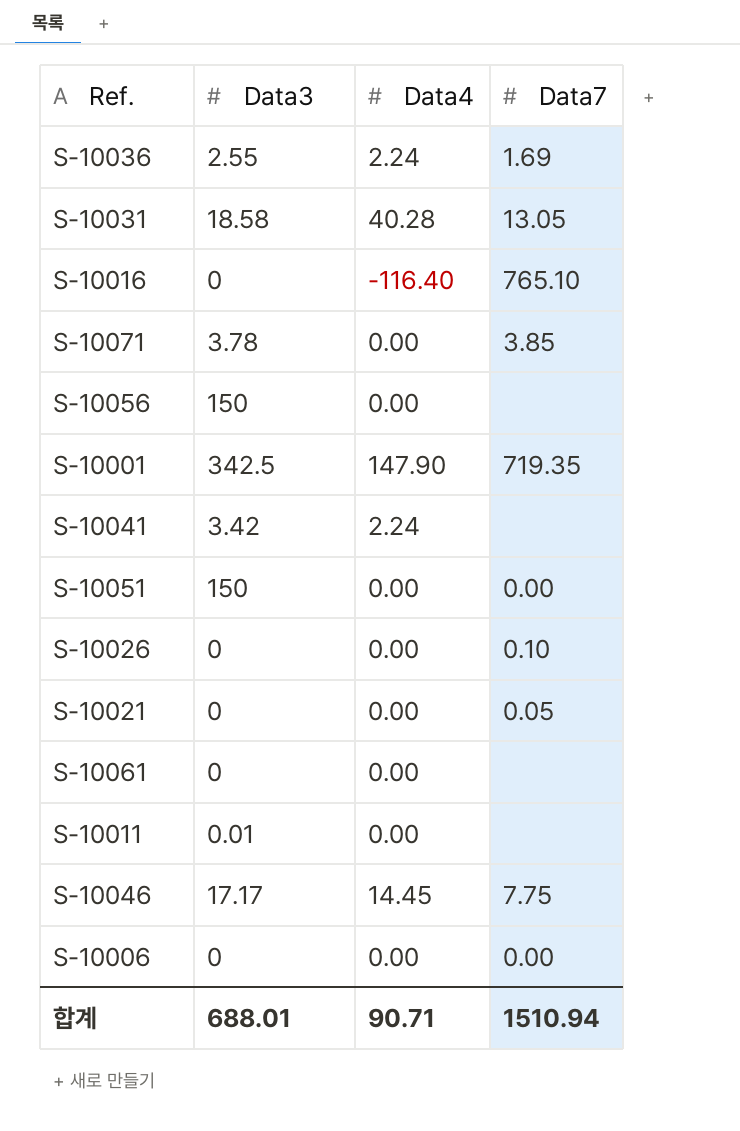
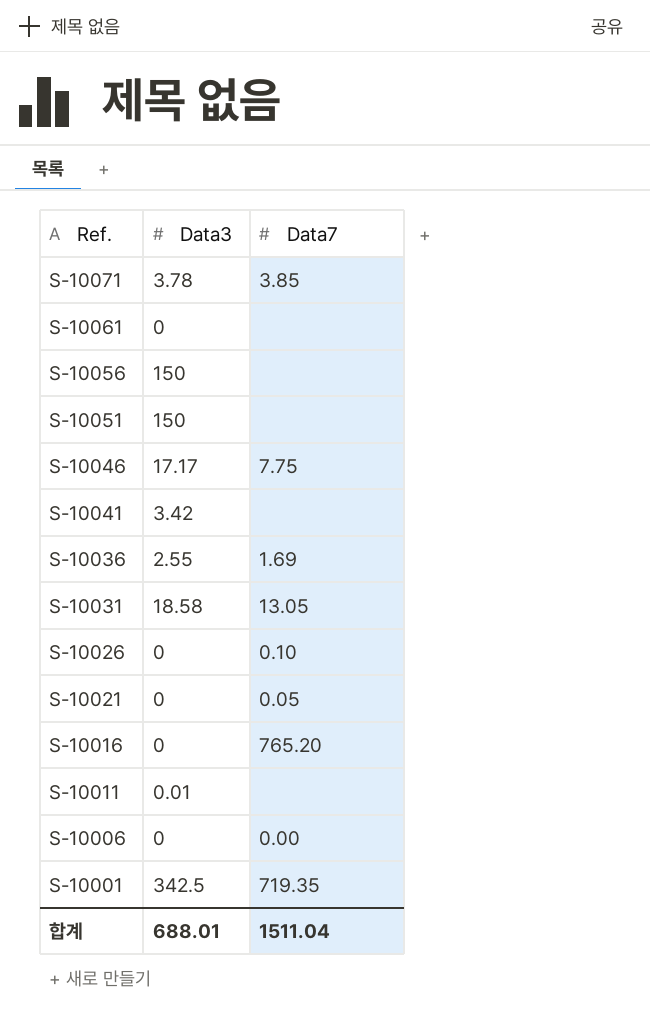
row order: none -> Ref. descending
column Data4 | position: 3 -> none
S-10051 | Data7: 0.00 -> none
S-10016 | Data7: 765.10 -> 765.20
합계 | Data7: 1510.94 -> 1511.04

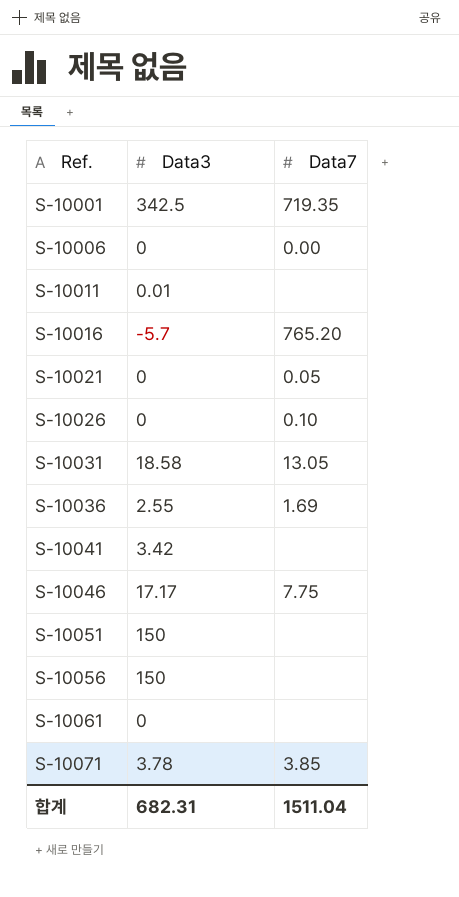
row order: Ref. descending -> Ref. ascending
S-10016 | Data3: 0 -> -5.7
합계 | Data3: 688.01 -> 682.31

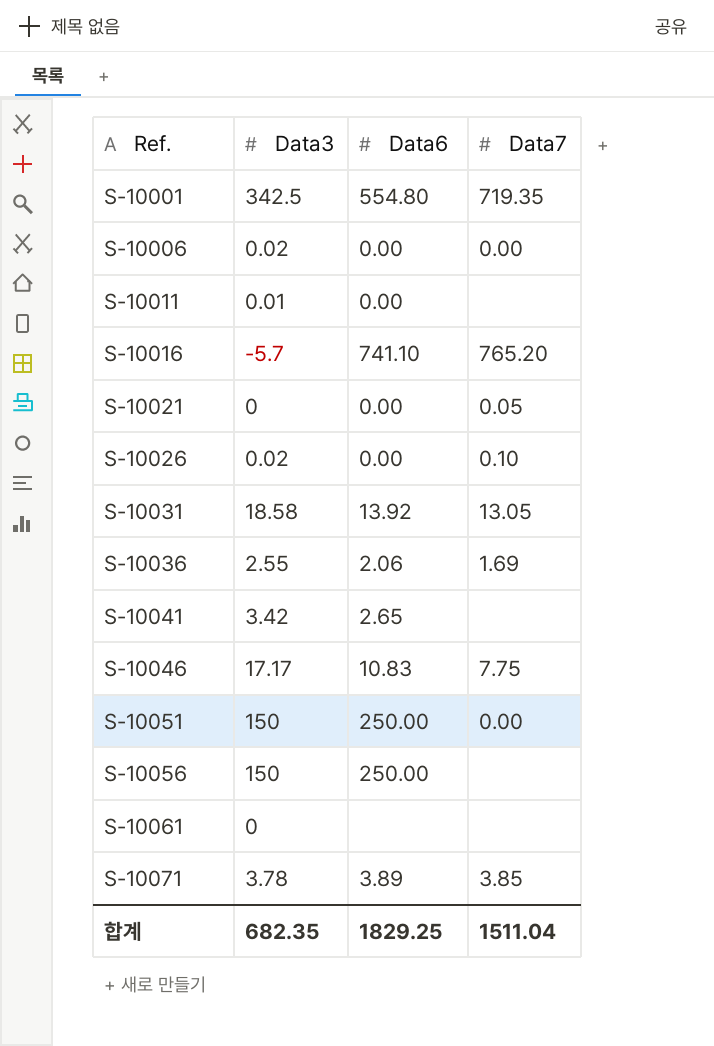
column Data6 | position: none -> 3
S-10006 | Data3: 0 -> 0.02
S-10026 | Data3: 0 -> 0.02
S-10051 | Data7: none -> 0.00
합계 | Data3: 682.31 -> 682.35

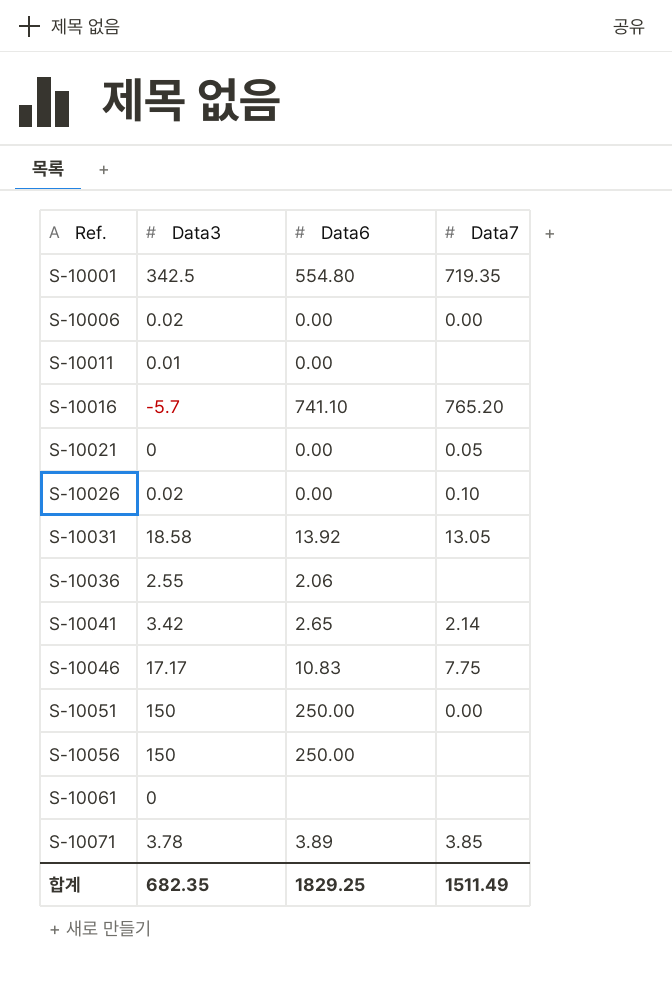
S-10036 | Data7: 1.69 -> none
S-10041 | Data7: none -> 2.14
합계 | Data7: 1511.04 -> 1511.49

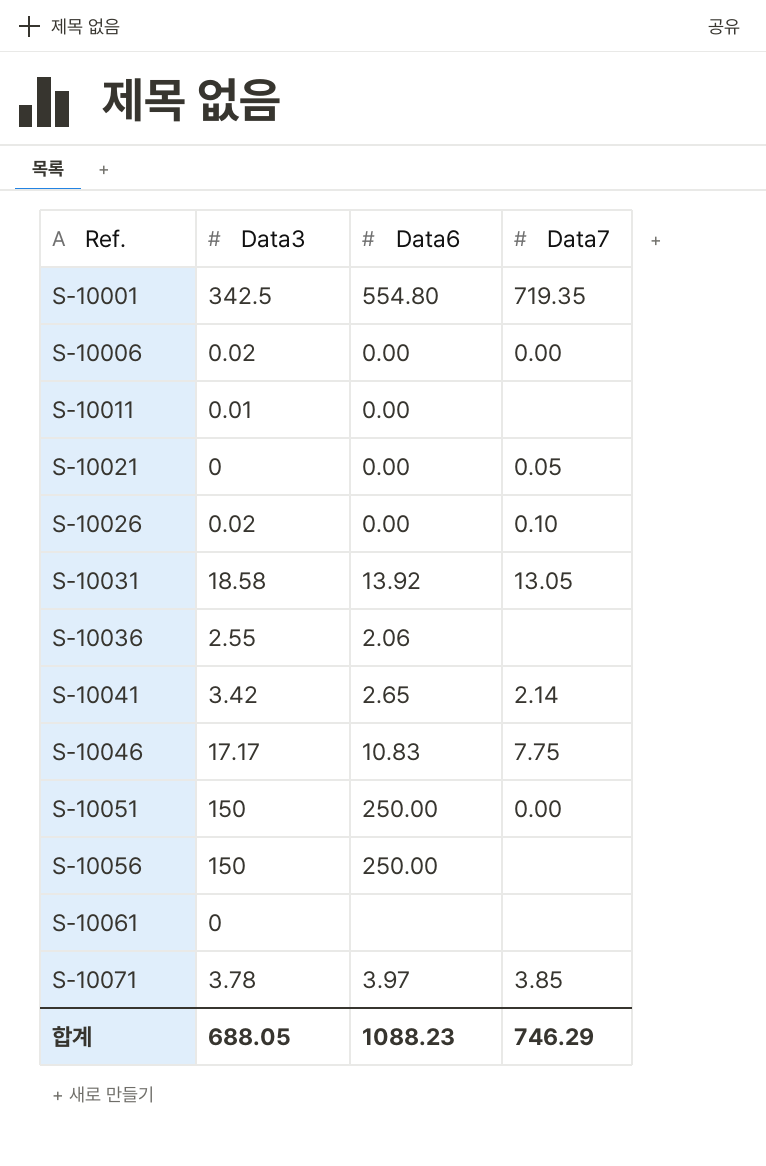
row S-10016: -5.7 | 741.10 | 765.20 -> none
S-10071 | Data6: 3.89 -> 3.97
합계 | Data3: 682.35 -> 688.05
합계 | Data6: 1829.25 -> 1088.23
합계 | Data7: 1511.49 -> 746.29

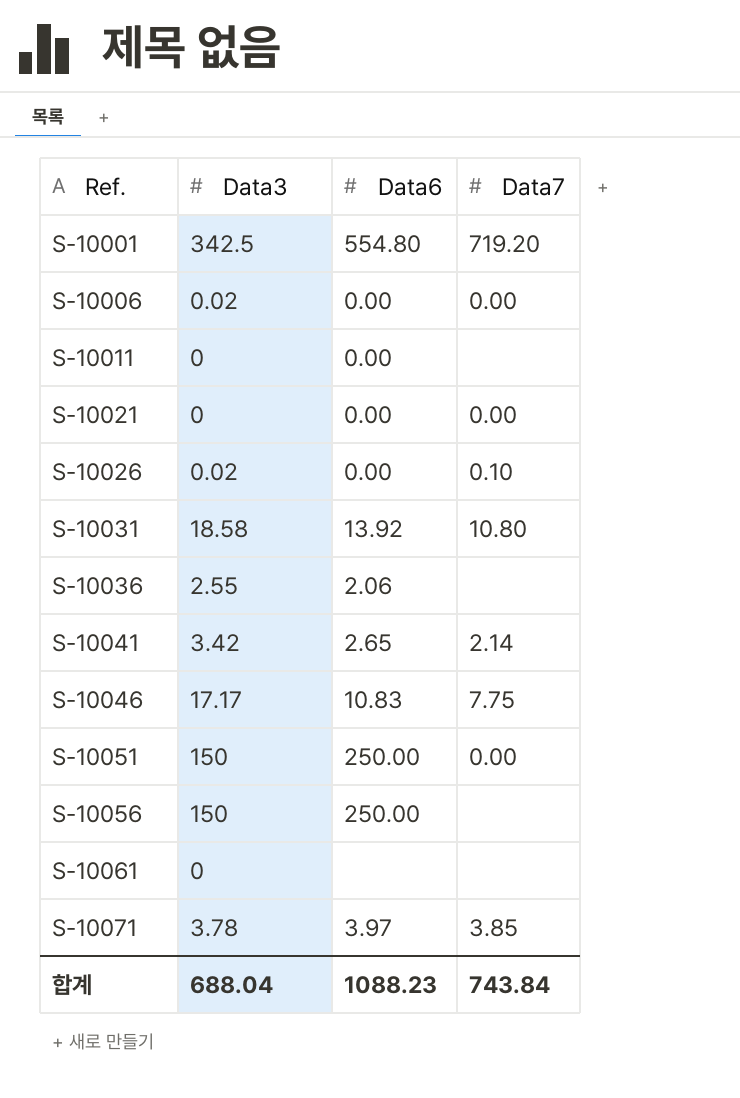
S-10001 | Data7: 719.35 -> 719.20
S-10011 | Data3: 0.01 -> 0
S-10021 | Data7: 0.05 -> 0.00
S-10031 | Data7: 13.05 -> 10.80
합계 | Data3: 688.05 -> 688.04
합계 | Data7: 746.29 -> 743.84

